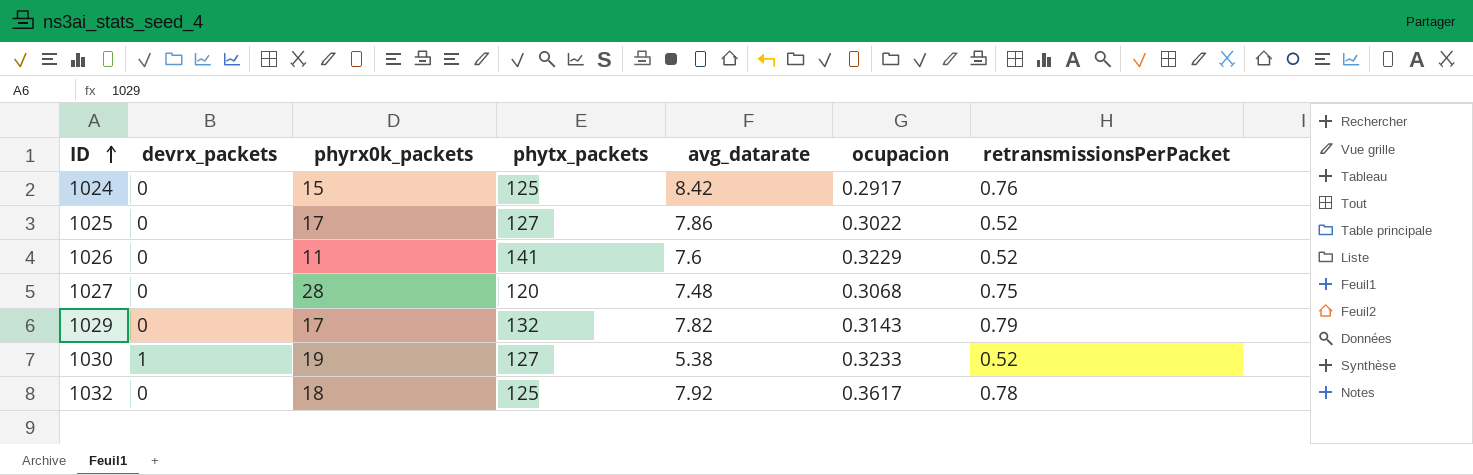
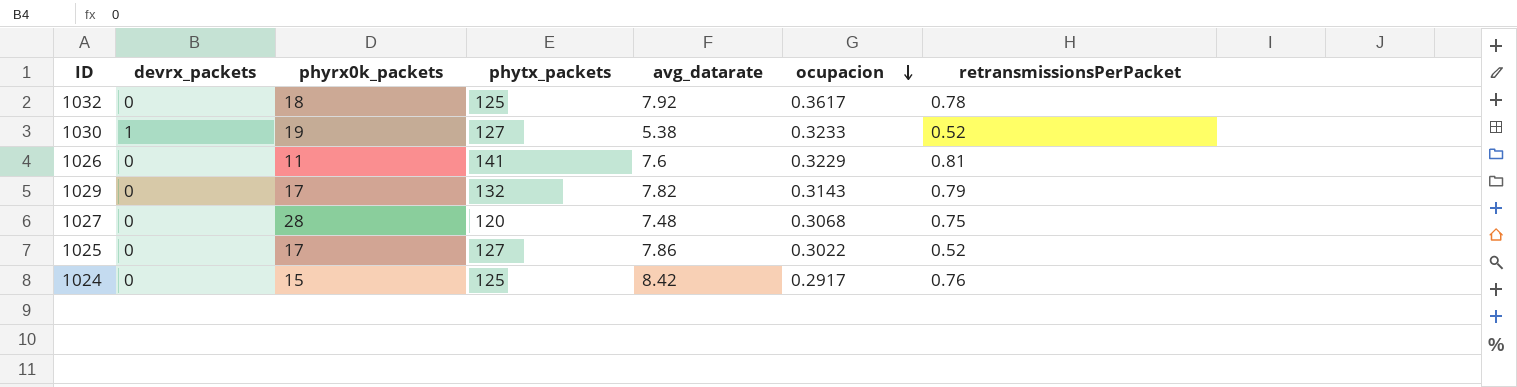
row order: ID ascending -> ocupacion descending
1026 | retransmissionsPerPacket: 0.52 -> 0.81

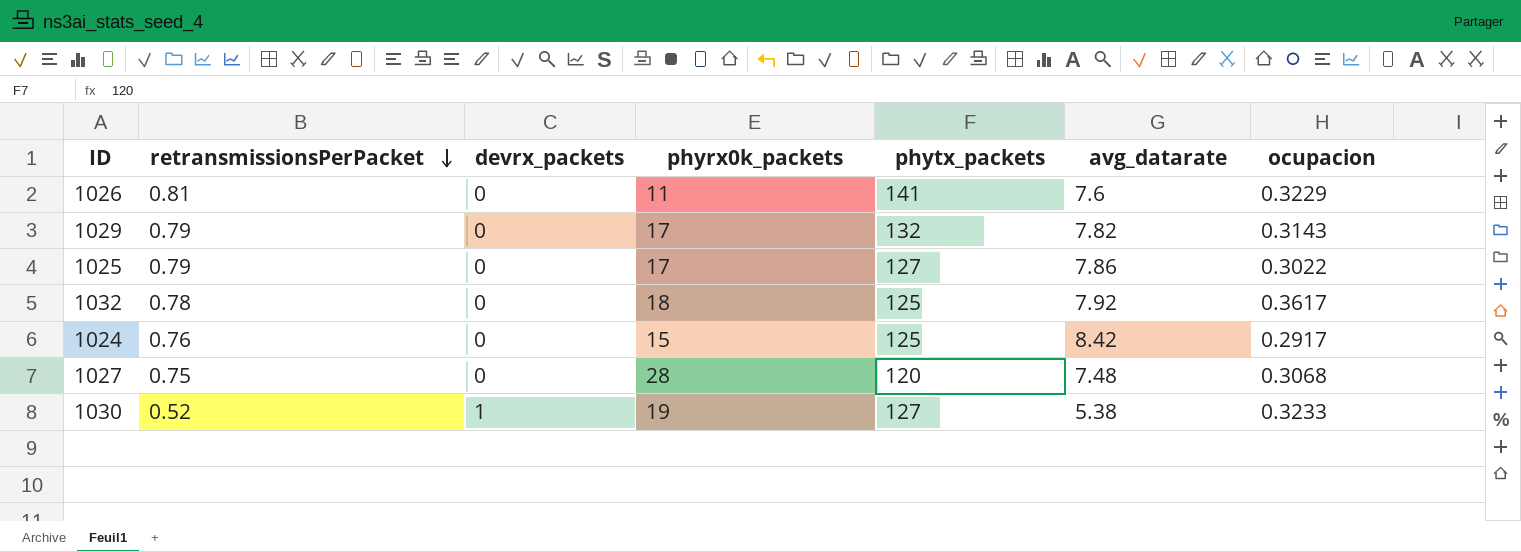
row order: ocupacion descending -> retransmissionsPerPacket descending
column retransmissionsPerPacket | position: 7 -> 2
1025 | retransmissionsPerPacket: 0.52 -> 0.79

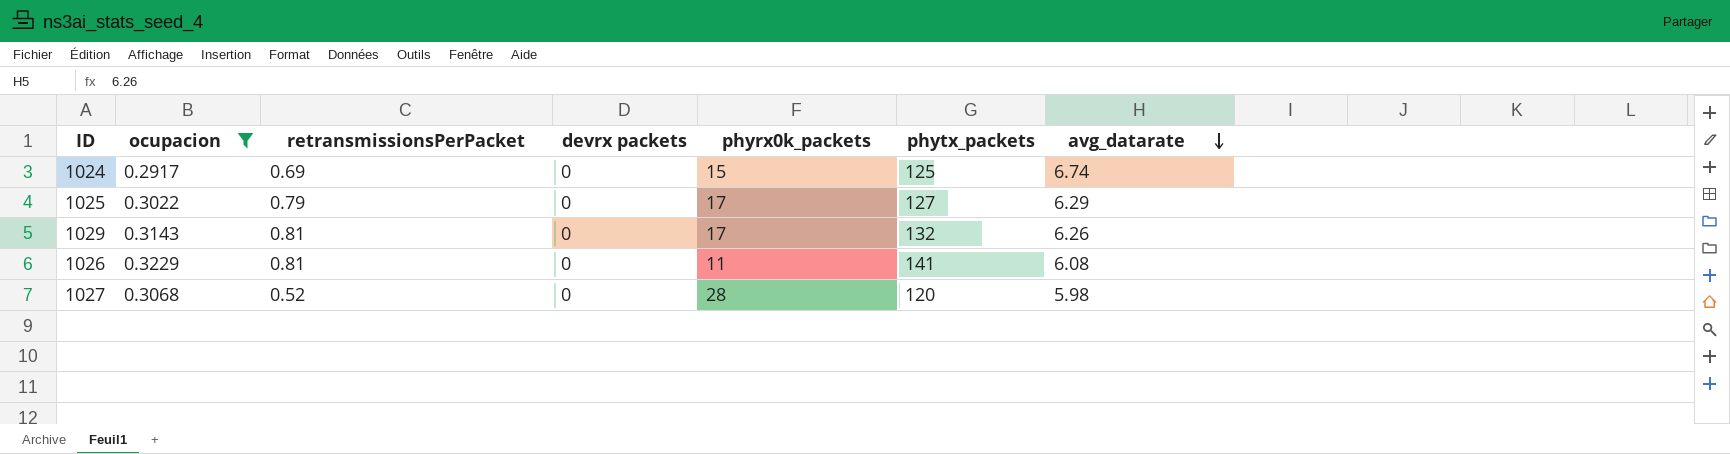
filter: none -> ocupacion <= 0.3229
row order: retransmissionsPerPacket descending -> avg_datarate descending
column ocupacion | position: 7 -> 2
column name: devrx_packets -> devrx packets
1024 | retransmissionsPerPacket: 0.76 -> 0.69
1024 | avg_datarate: 8.42 -> 6.74
1025 | avg_datarate: 7.86 -> 6.29
1029 | retransmissionsPerPacket: 0.79 -> 0.81
1029 | avg_datarate: 7.82 -> 6.26
1026 | avg_datarate: 7.6 -> 6.08
1027 | retransmissionsPerPacket: 0.75 -> 0.52
1027 | avg_datarate: 7.48 -> 5.98

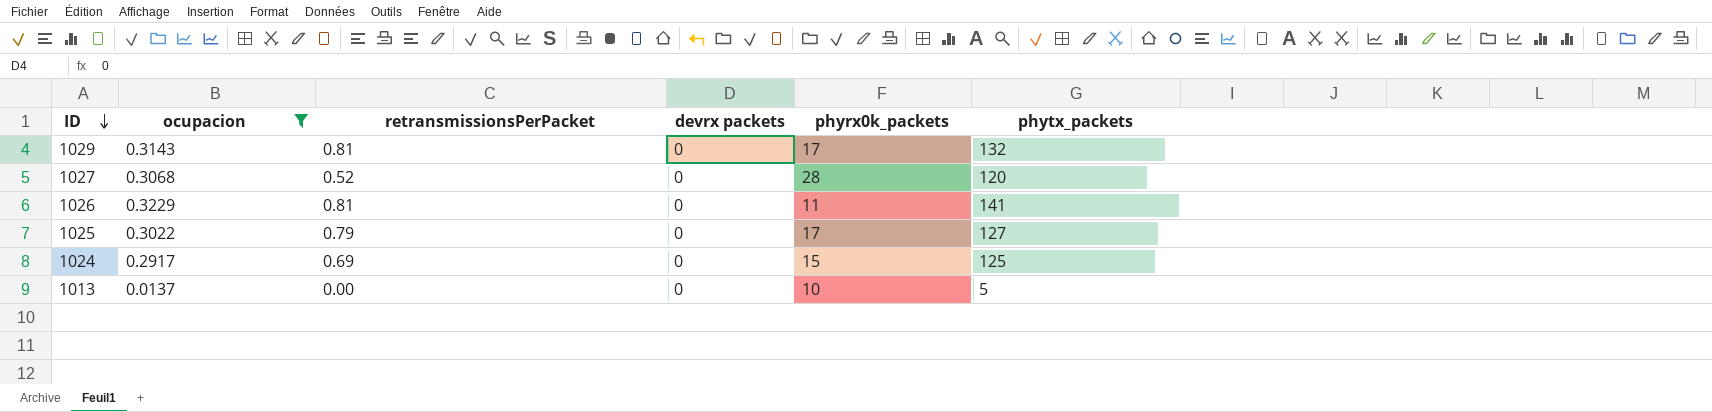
row order: avg_datarate descending -> ID descending
column avg_datarate | position: 7 -> none
row 1013: none -> 0.0137 | 0.00 | 0 | 10 | 5

